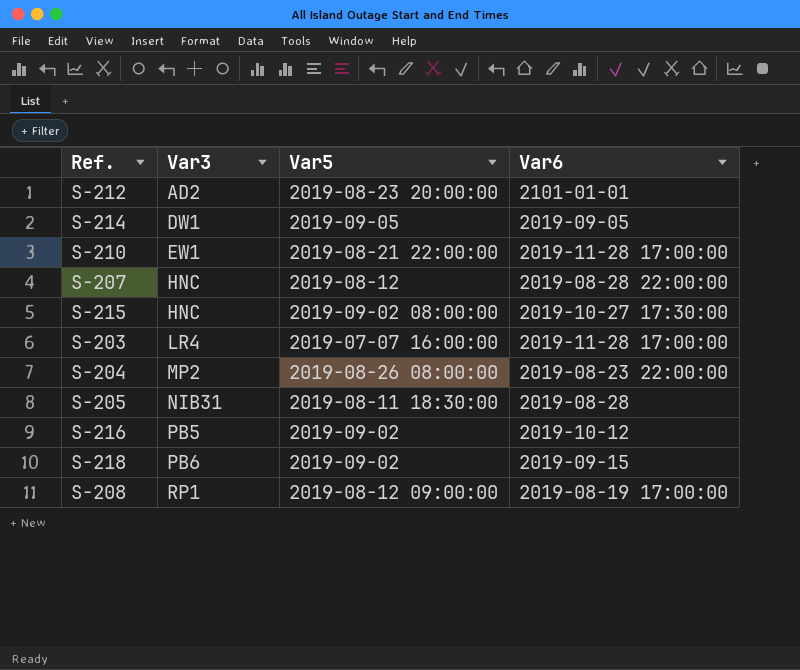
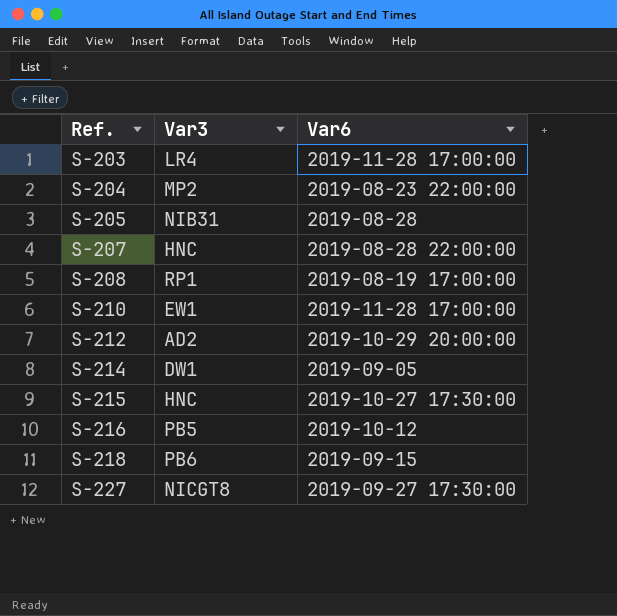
row order: Var3 ascending -> Ref. ascending
column Var5 | position: 3 -> none
S-212 | Var6: 2101-01-01 -> 2019-10-29 20:00:00
row S-227: none -> NICGT8 | 2019-09-27 17:30:00

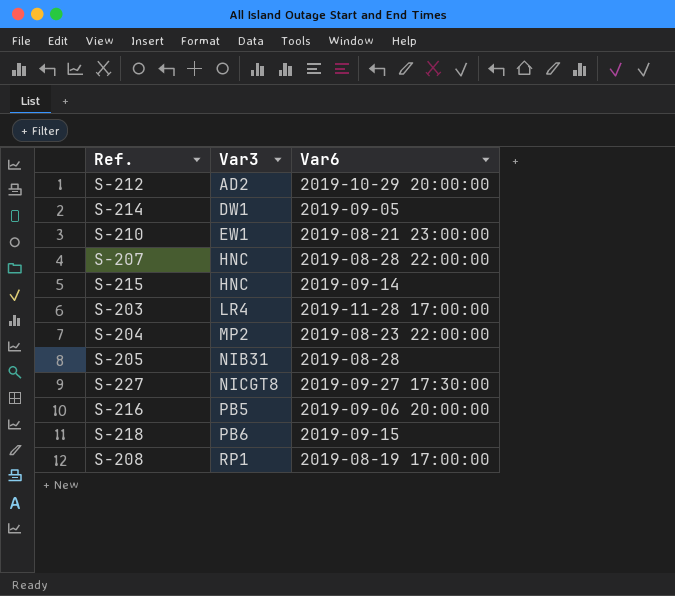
row order: Ref. ascending -> Var3 ascending
S-210 | Var6: 2019-11-28 17:00:00 -> 2019-08-21 23:00:00
S-215 | Var6: 2019-10-27 17:30:00 -> 2019-09-14
S-216 | Var6: 2019-10-12 -> 2019-09-06 20:00:00

